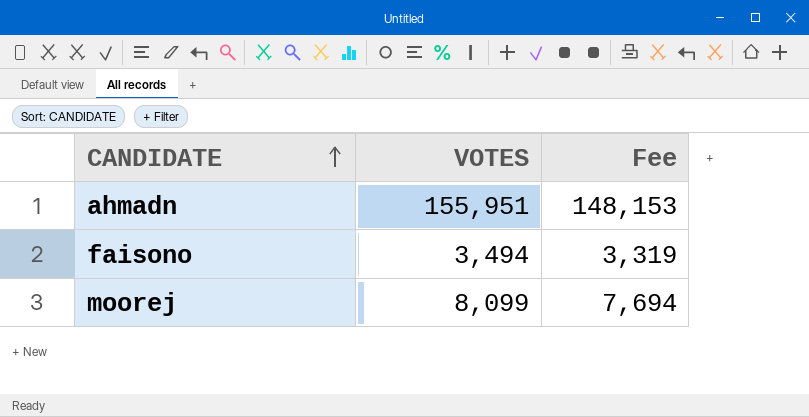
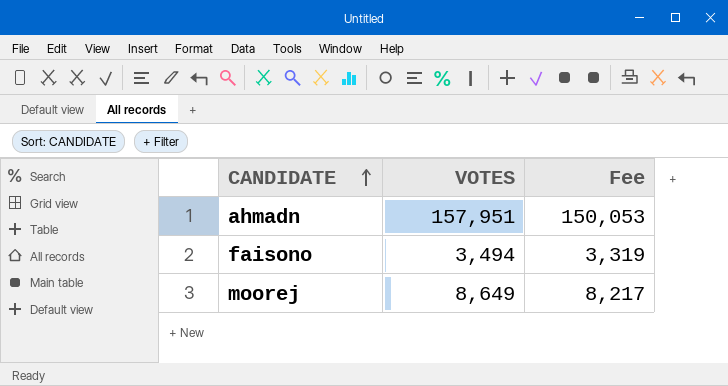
ahmadn | VOTES: 155,951 -> 157,951
ahmadn | Fee: 148,153 -> 150,053
moorej | VOTES: 8,099 -> 8,649
moorej | Fee: 7,694 -> 8,217

